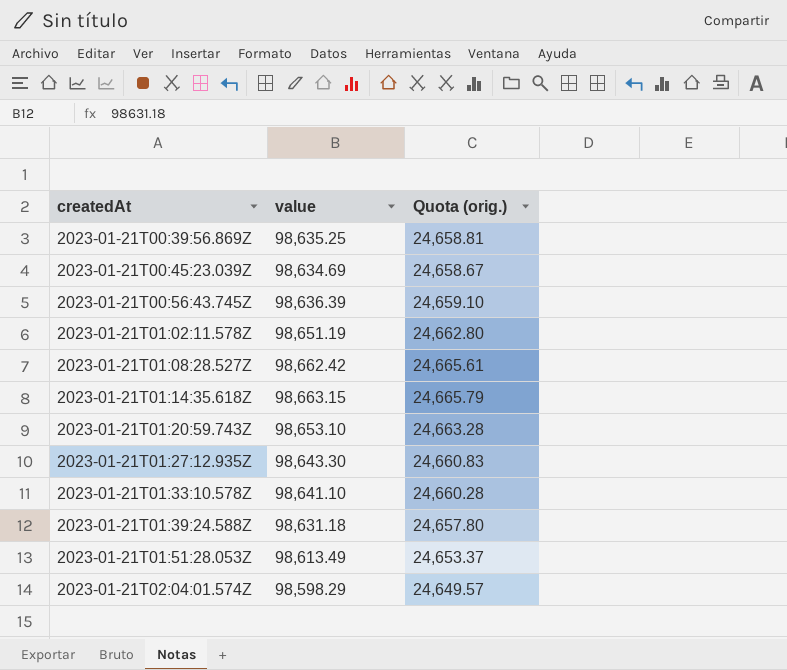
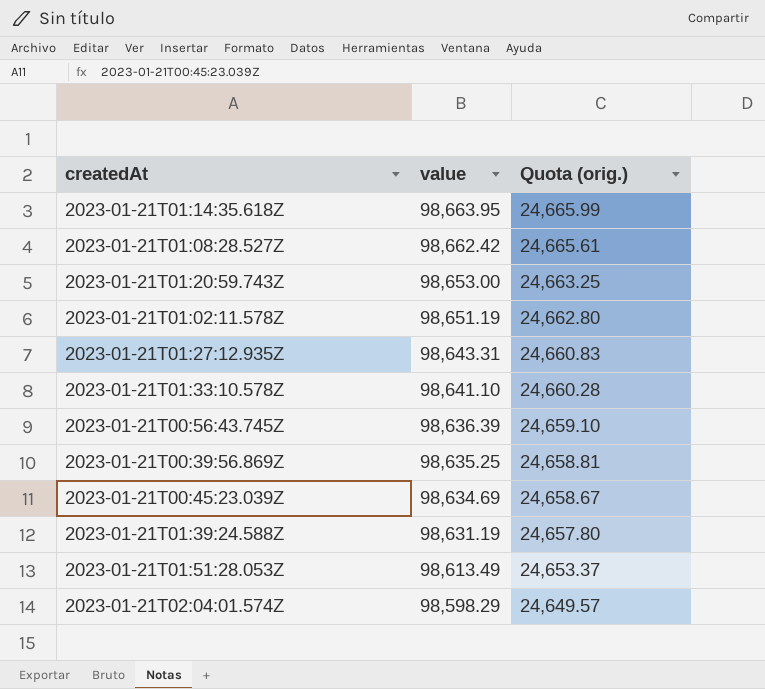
row order: createdAt ascending -> value descending
2023-01-21T01:14:35.618Z | value: 98,663.15 -> 98,663.95
2023-01-21T01:14:35.618Z | Quota (orig.): 24,665.79 -> 24,665.99
2023-01-21T01:20:59.743Z | value: 98,653.10 -> 98,653.00
2023-01-21T01:20:59.743Z | Quota (orig.): 24,663.28 -> 24,663.25
2023-01-21T01:27:12.935Z | value: 98,643.30 -> 98,643.31
2023-01-21T01:39:24.588Z | value: 98,631.18 -> 98,631.19

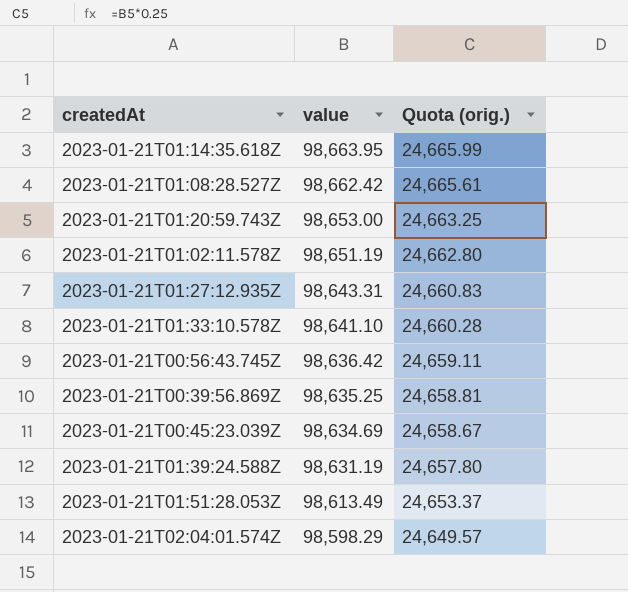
2023-01-21T00:56:43.745Z | value: 98,636.39 -> 98,636.42
2023-01-21T00:56:43.745Z | Quota (orig.): 24,659.10 -> 24,659.11

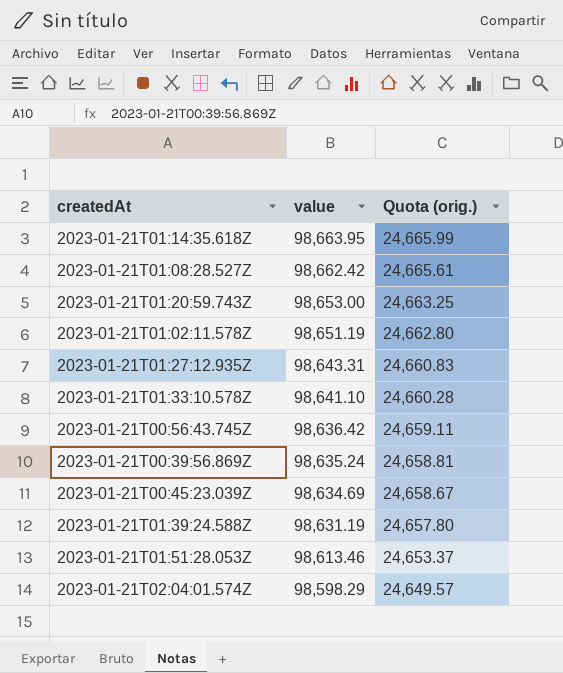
2023-01-21T00:39:56.869Z | value: 98,635.25 -> 98,635.24
2023-01-21T01:51:28.053Z | value: 98,613.49 -> 98,613.46

